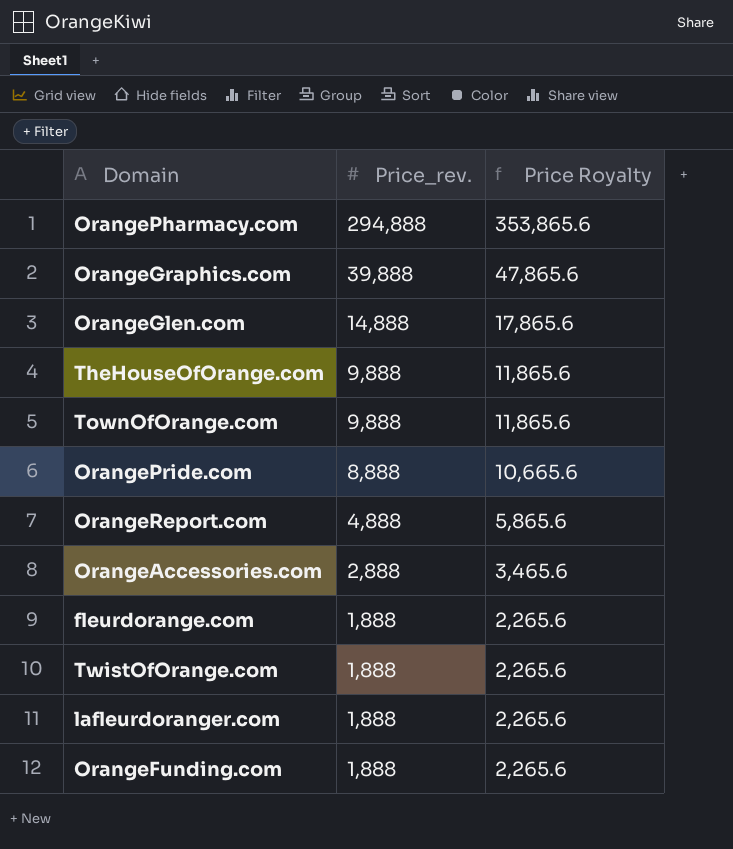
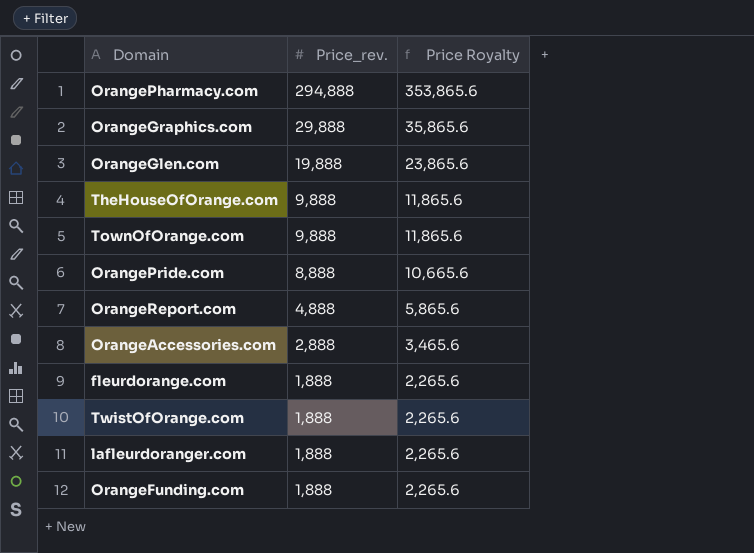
OrangeGraphics.com | Price_rev.: 39,888 -> 29,888
OrangeGraphics.com | Price Royalty: 47,865.6 -> 35,865.6
OrangeGlen.com | Price_rev.: 14,888 -> 19,888
OrangeGlen.com | Price Royalty: 17,865.6 -> 23,865.6

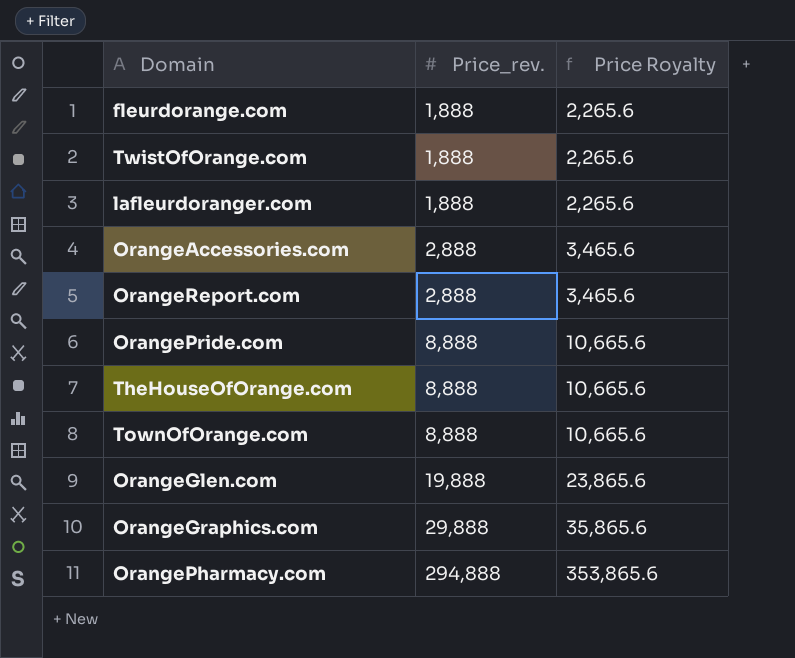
row order: Price_rev. descending -> Price_rev. ascending
row OrangeFunding.com: 1,888 | 2,265.6 -> none
OrangeReport.com | Price_rev.: 4,888 -> 2,888
OrangeReport.com | Price Royalty: 5,865.6 -> 3,465.6
TheHouseOfOrange.com | Price_rev.: 9,888 -> 8,888
TheHouseOfOrange.com | Price Royalty: 11,865.6 -> 10,665.6
TownOfOrange.com | Price_rev.: 9,888 -> 8,888
TownOfOrange.com | Price Royalty: 11,865.6 -> 10,665.6

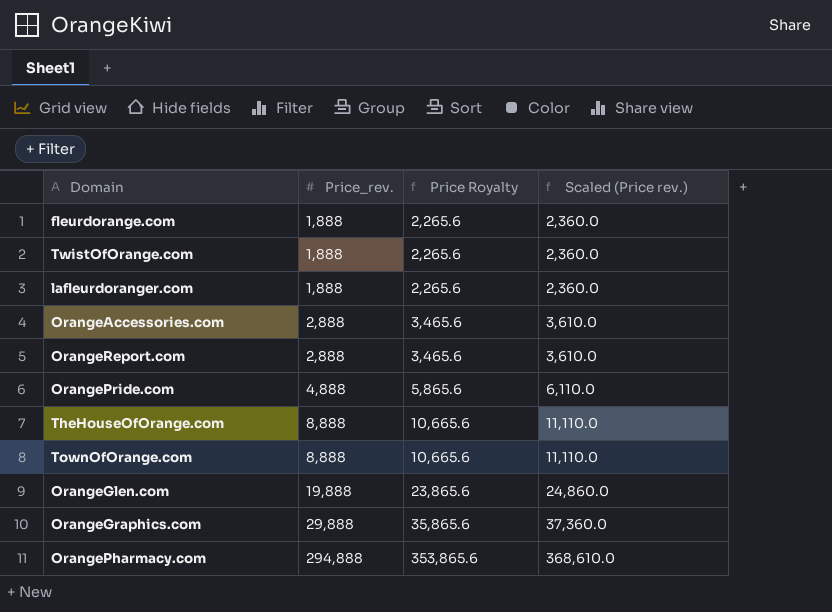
column Scaled (Price rev.) | formula: none -> [Price_rev.] * 1.25
OrangePride.com | Price_rev.: 8,888 -> 4,888
OrangePride.com | Price Royalty: 10,665.6 -> 5,865.6

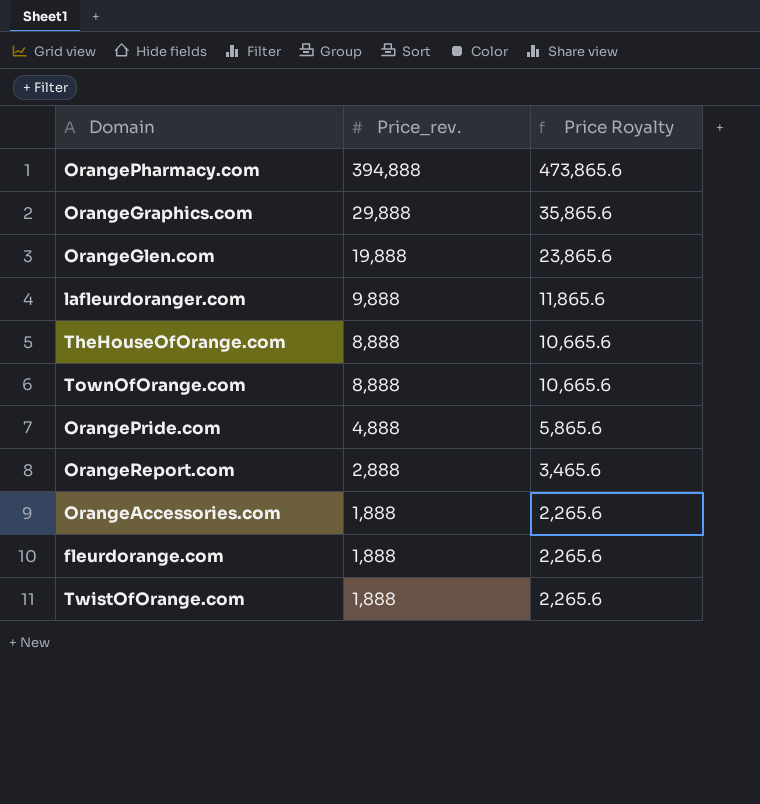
row order: Price_rev. ascending -> Price_rev. descending
column Scaled (Price rev.) | formula: [Price_rev.] * 1.25 -> none
OrangePharmacy.com | Price_rev.: 294,888 -> 394,888
OrangePharmacy.com | Price Royalty: 353,865.6 -> 473,865.6
lafleurdoranger.com | Price_rev.: 1,888 -> 9,888
lafleurdoranger.com | Price Royalty: 2,265.6 -> 11,865.6
OrangeAccessories.com | Price_rev.: 2,888 -> 1,888
OrangeAccessories.com | Price Royalty: 3,465.6 -> 2,265.6

